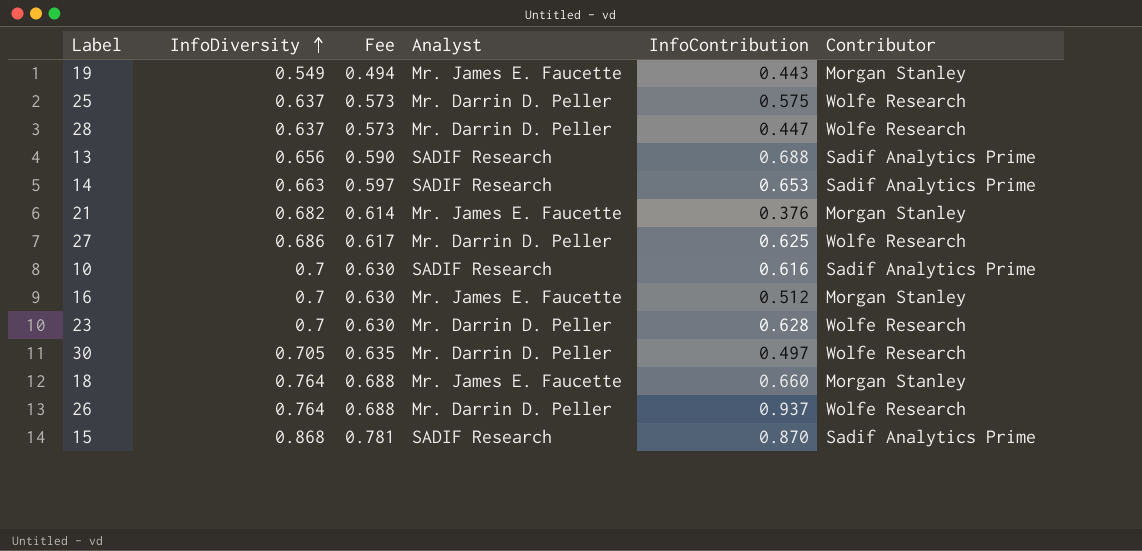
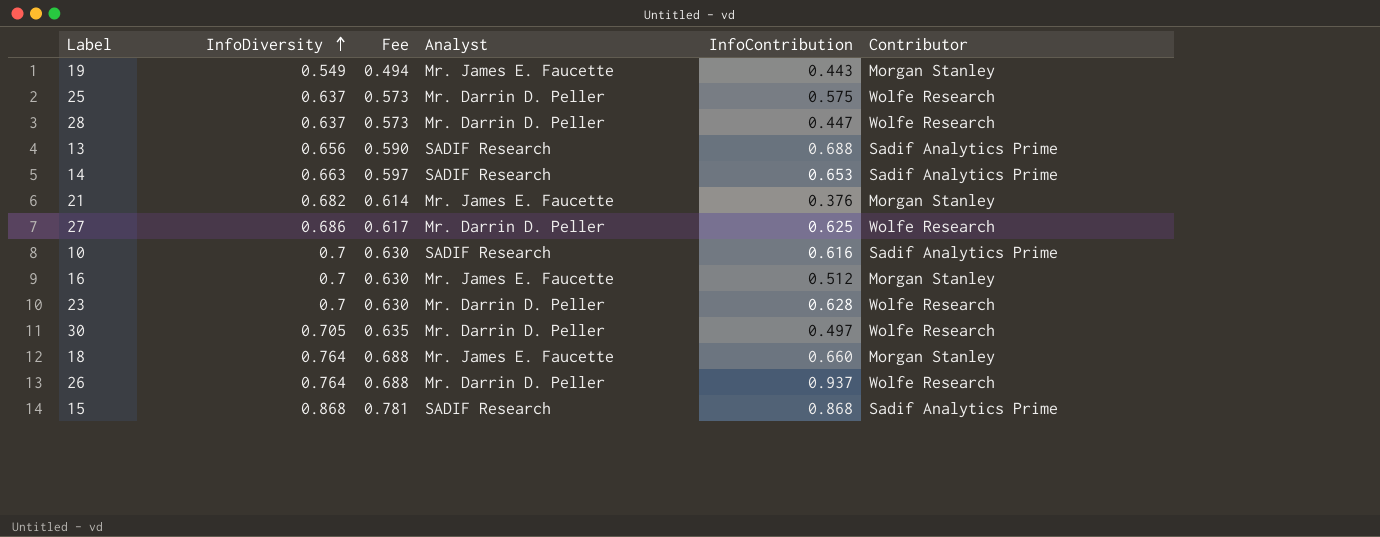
15 | InfoContribution: 0.870 -> 0.868

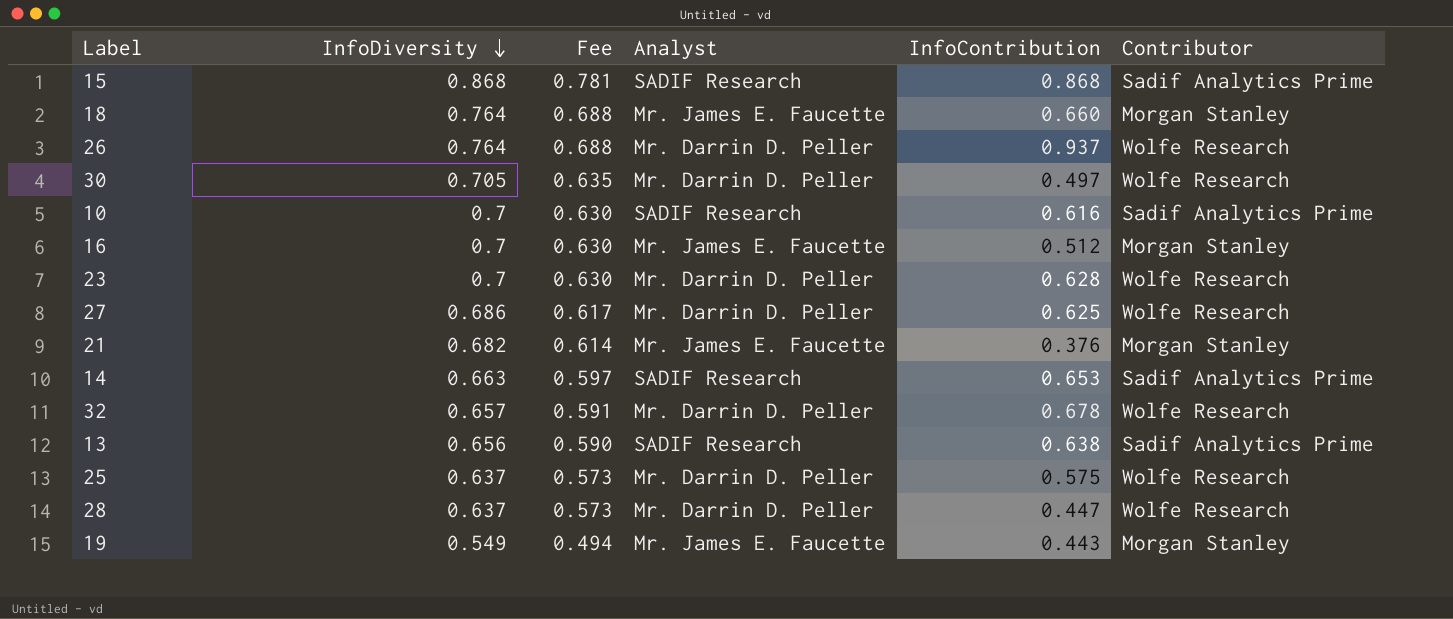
row order: InfoDiversity ascending -> InfoDiversity descending
row 32: none -> 0.657 | 0.591 | Mr. Darrin D. Peller | 0.678 | Wolfe Research
13 | InfoContribution: 0.688 -> 0.638

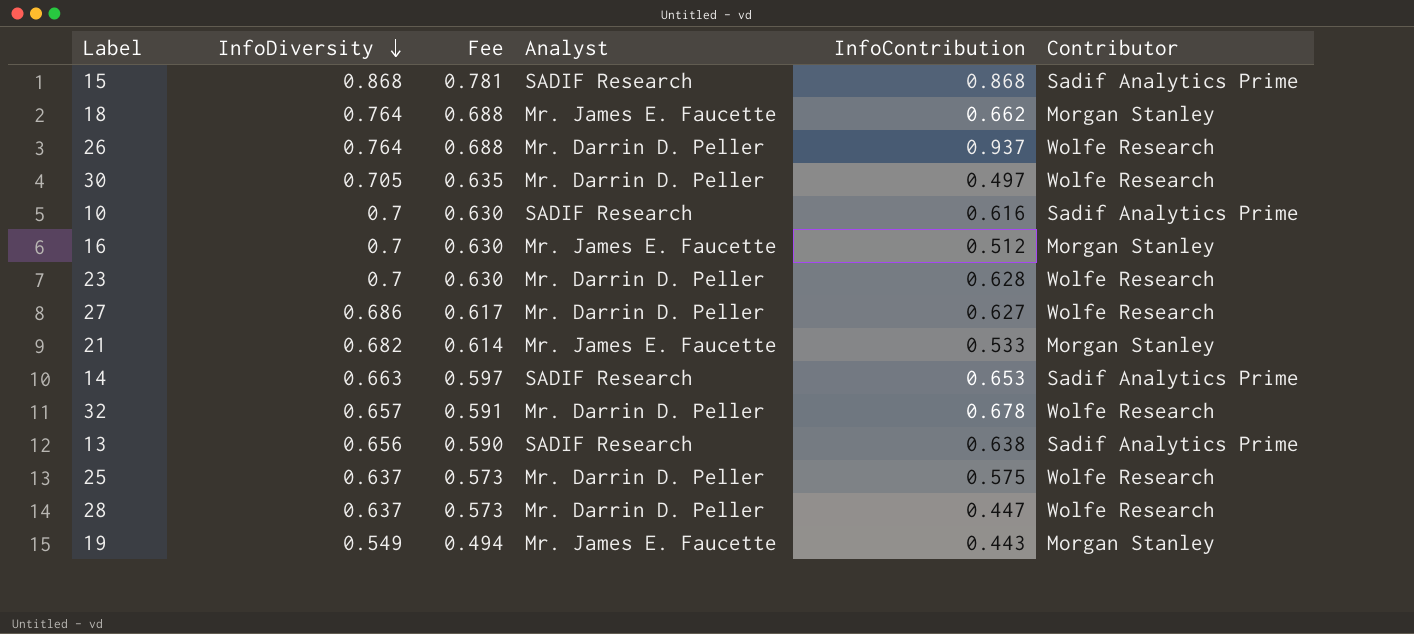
18 | InfoContribution: 0.660 -> 0.662
27 | InfoContribution: 0.625 -> 0.627
21 | InfoContribution: 0.376 -> 0.533

